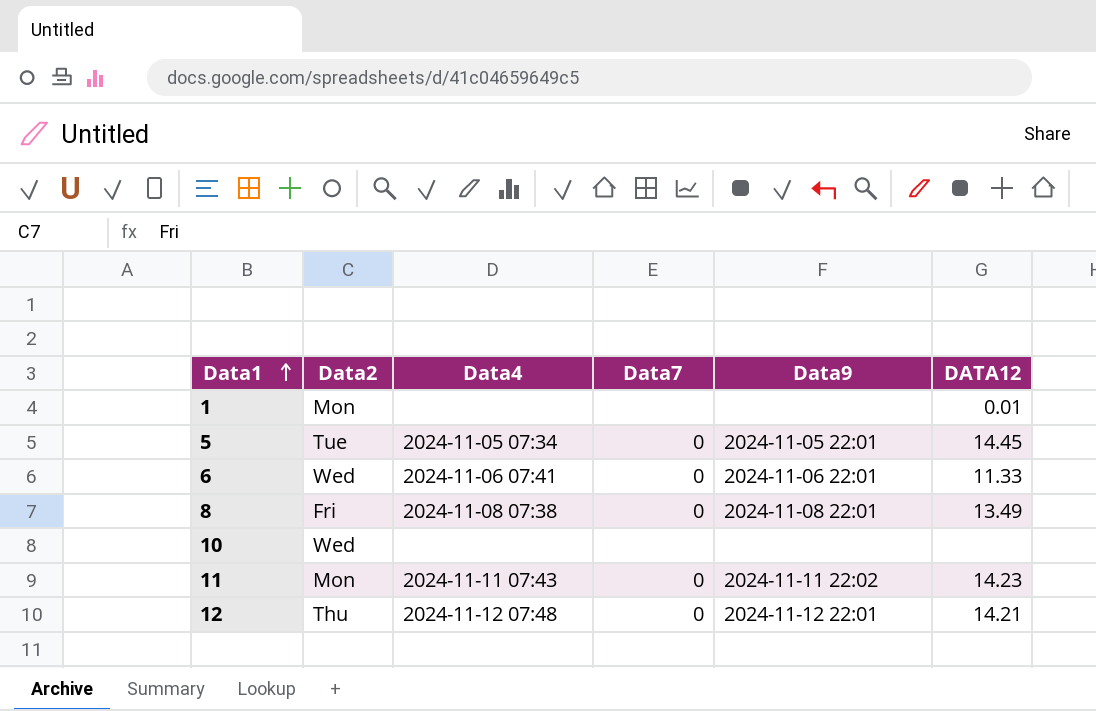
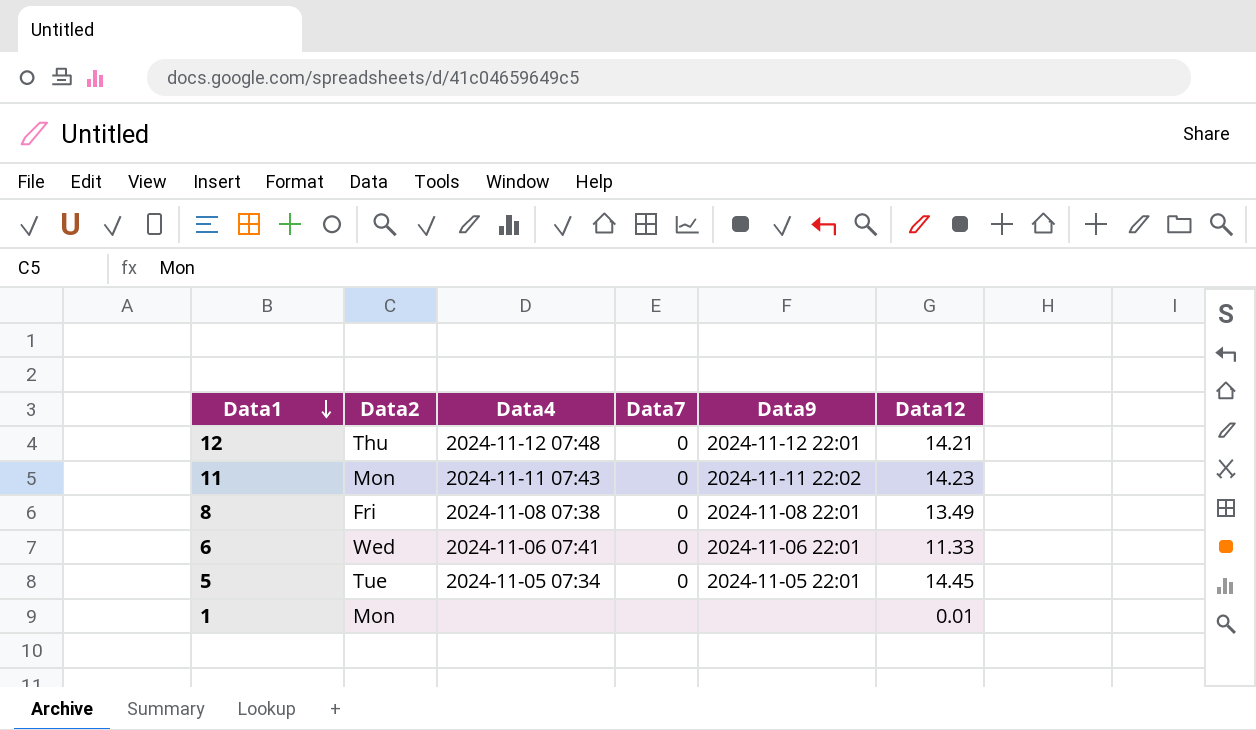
row order: Data1 ascending -> Data1 descending
column name: DATA12 -> Data12
row 10: Wed | none | none | none | none -> none

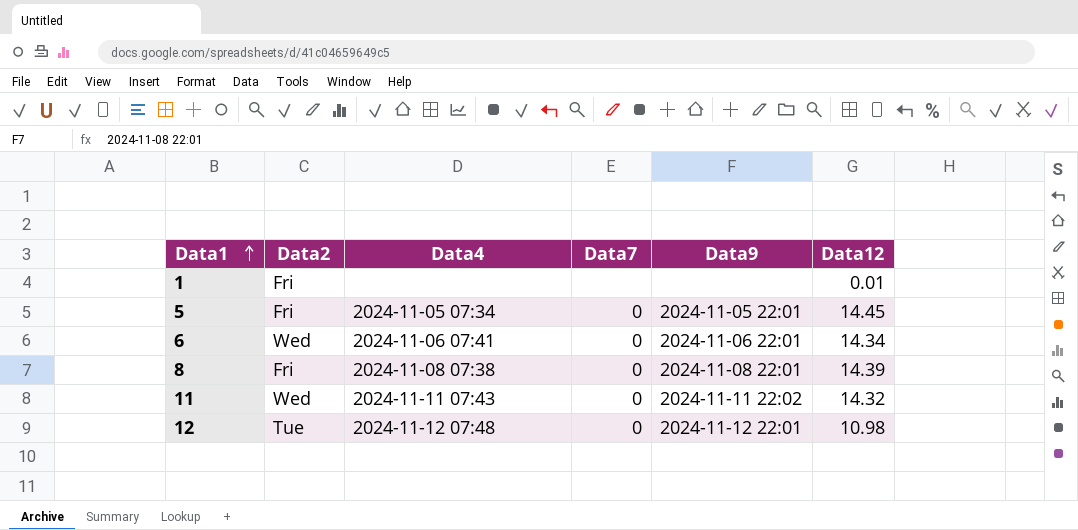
row order: Data1 descending -> Data1 ascending
1 | Data2: Mon -> Fri
5 | Data2: Tue -> Fri
6 | Data12: 11.33 -> 14.34
8 | Data12: 13.49 -> 14.39
11 | Data2: Mon -> Wed
11 | Data12: 14.23 -> 14.32
12 | Data2: Thu -> Tue
12 | Data12: 14.21 -> 10.98

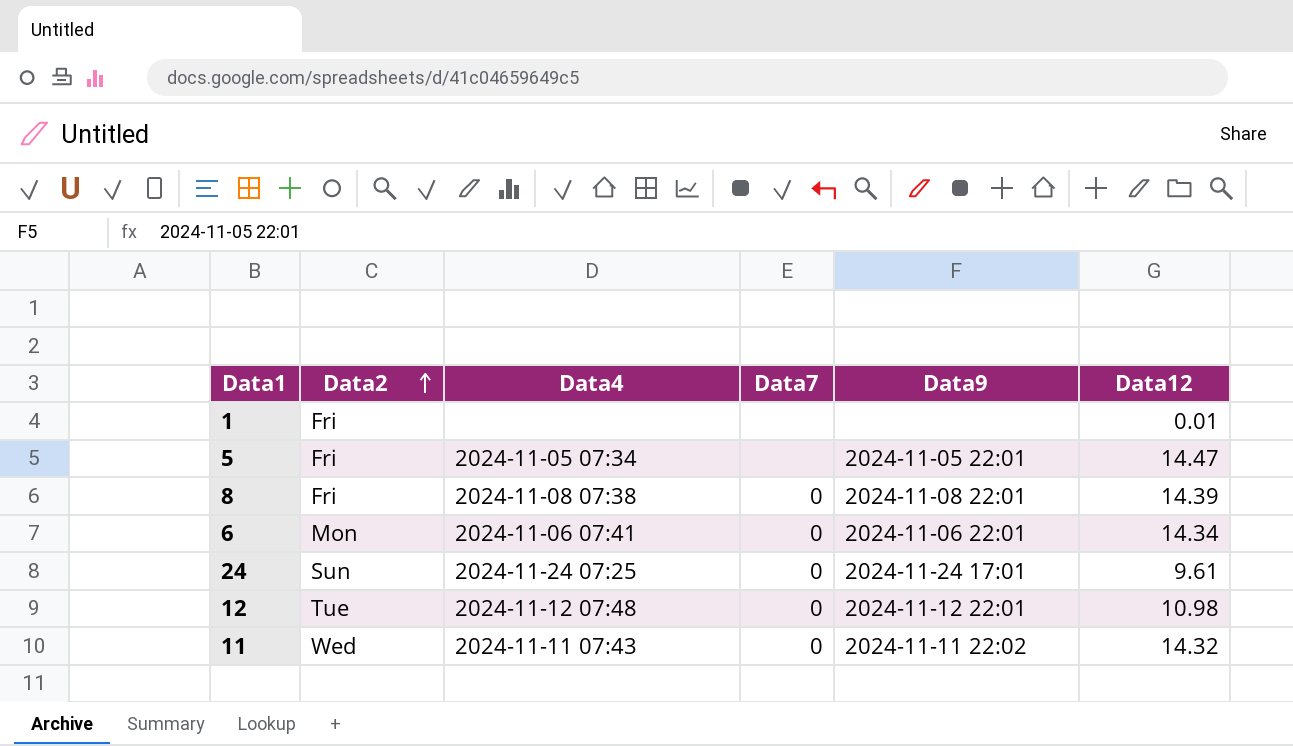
row order: Data1 ascending -> Data2 ascending
5 | Data7: 0 -> none
5 | Data12: 14.45 -> 14.47
6 | Data2: Wed -> Mon
row 24: none -> Sun | 2024-11-24 07:25 | 0 | 2024-11-24 17:01 | 9.61

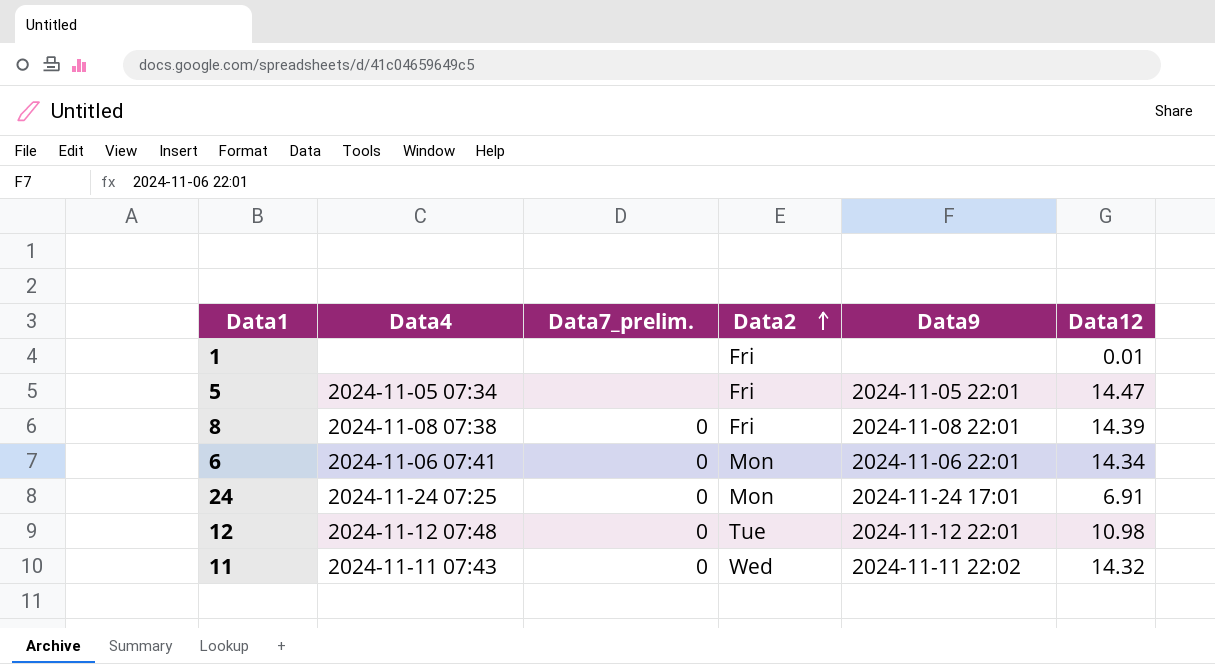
column name: Data7 -> Data7_prelim.
column Data2 | position: 2 -> 4
24 | Data2: Sun -> Mon
24 | Data12: 9.61 -> 6.91

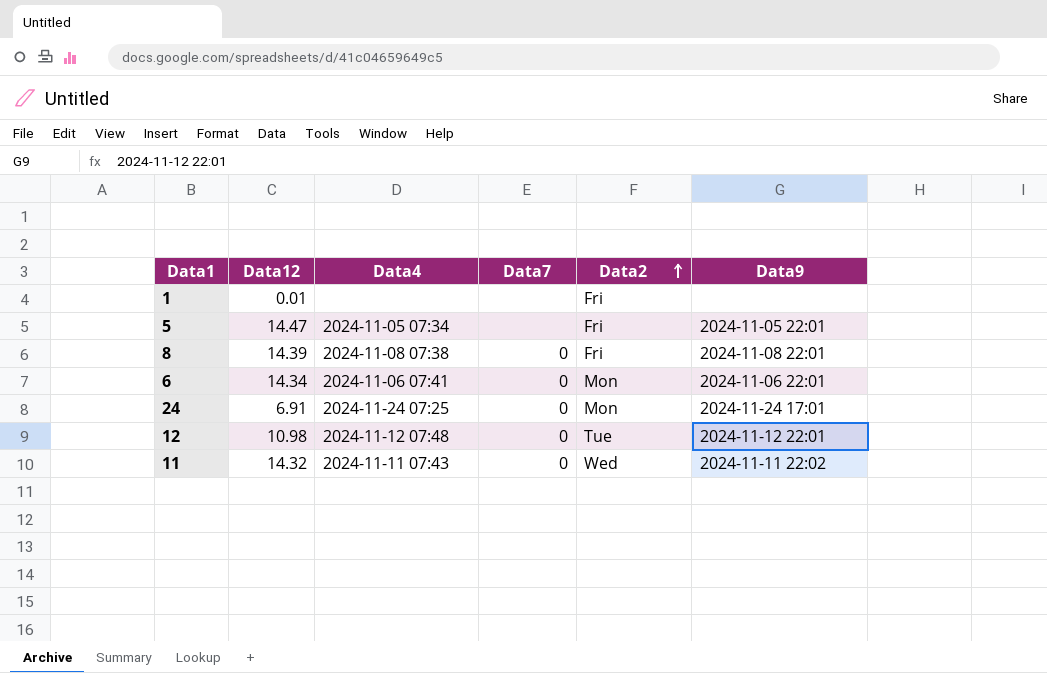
column Data12 | position: 6 -> 2
column name: Data7_prelim. -> Data7

